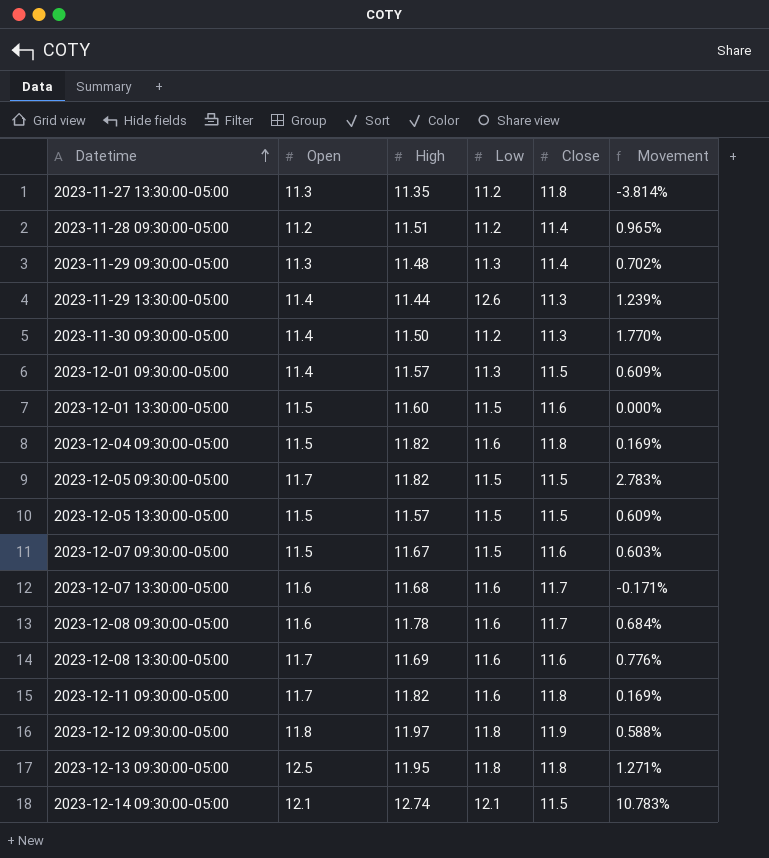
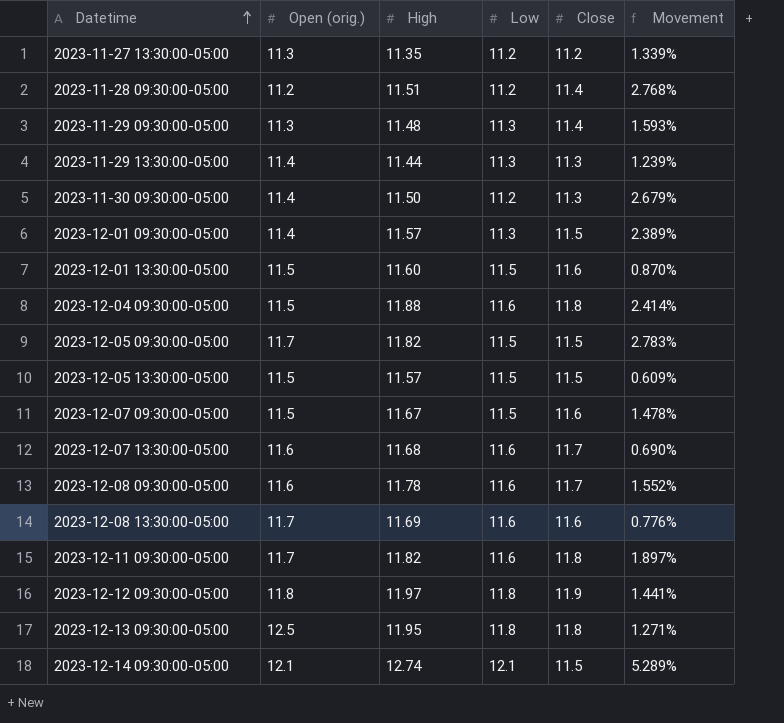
column name: Open -> Open (orig.)
column Movement | formula: ([High] - [Close]) / [Close] -> ([High] - [Low]) / [Low]
2023-11-27 13:30:00-05:00 | Close: 11.8 -> 11.2
2023-11-29 13:30:00-05:00 | Low: 12.6 -> 11.3
2023-12-04 09:30:00-05:00 | High: 11.82 -> 11.88

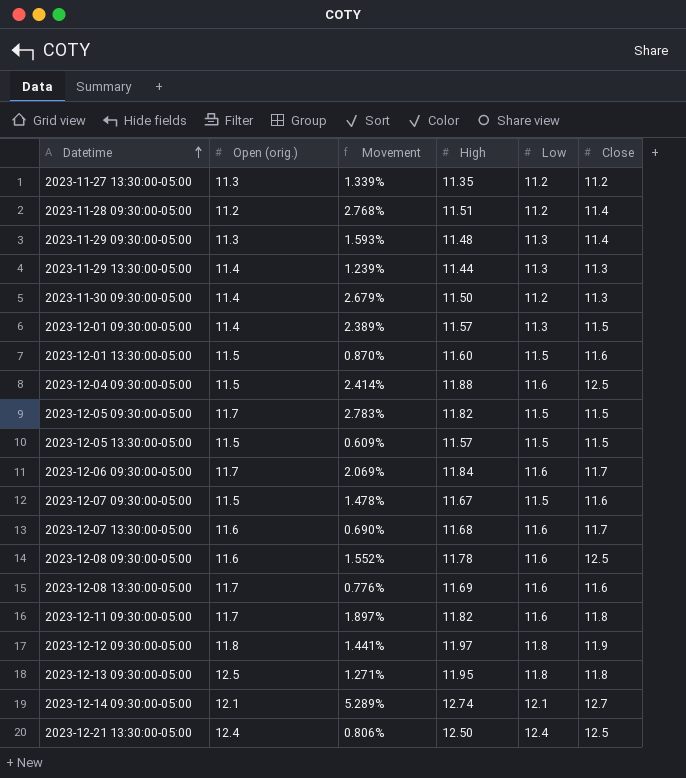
column Movement | position: 6 -> 3
2023-12-04 09:30:00-05:00 | Close: 11.8 -> 12.5
row 2023-12-06 09:30:00-05:00: none -> 11.7 | 2.069% | 11.84 | 11.6 | 11.7
2023-12-08 09:30:00-05:00 | Close: 11.7 -> 12.5
2023-12-14 09:30:00-05:00 | Close: 11.5 -> 12.7
row 2023-12-21 13:30:00-05:00: none -> 12.4 | 0.806% | 12.50 | 12.4 | 12.5

